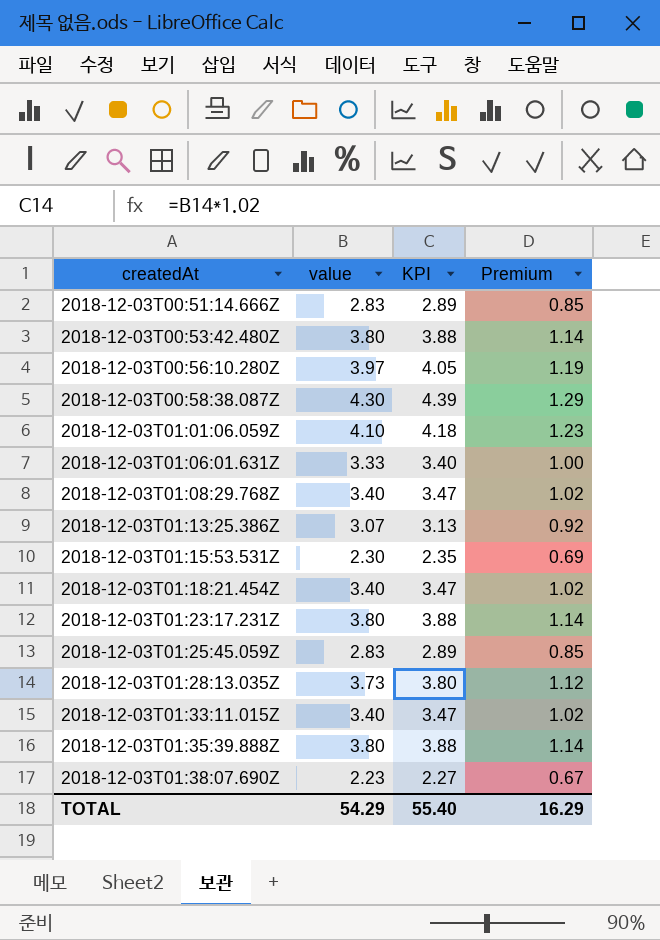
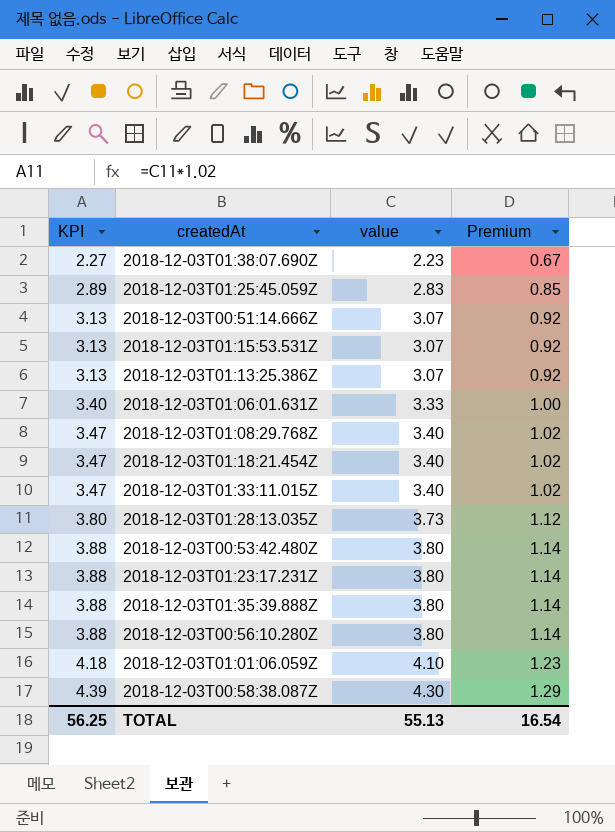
row order: createdAt ascending -> KPI ascending
column KPI | position: 3 -> 1
2018-12-03T00:51:14.666Z | KPI: 2.89 -> 3.13
2018-12-03T00:51:14.666Z | value: 2.83 -> 3.07
2018-12-03T00:51:14.666Z | Premium: 0.85 -> 0.92
2018-12-03T01:15:53.531Z | KPI: 2.35 -> 3.13
2018-12-03T01:15:53.531Z | value: 2.30 -> 3.07
2018-12-03T01:15:53.531Z | Premium: 0.69 -> 0.92
2018-12-03T00:56:10.280Z | KPI: 4.05 -> 3.88
2018-12-03T00:56:10.280Z | value: 3.97 -> 3.80
2018-12-03T00:56:10.280Z | Premium: 1.19 -> 1.14
TOTAL | KPI: 55.40 -> 56.25
TOTAL | value: 54.29 -> 55.13
TOTAL | Premium: 16.29 -> 16.54

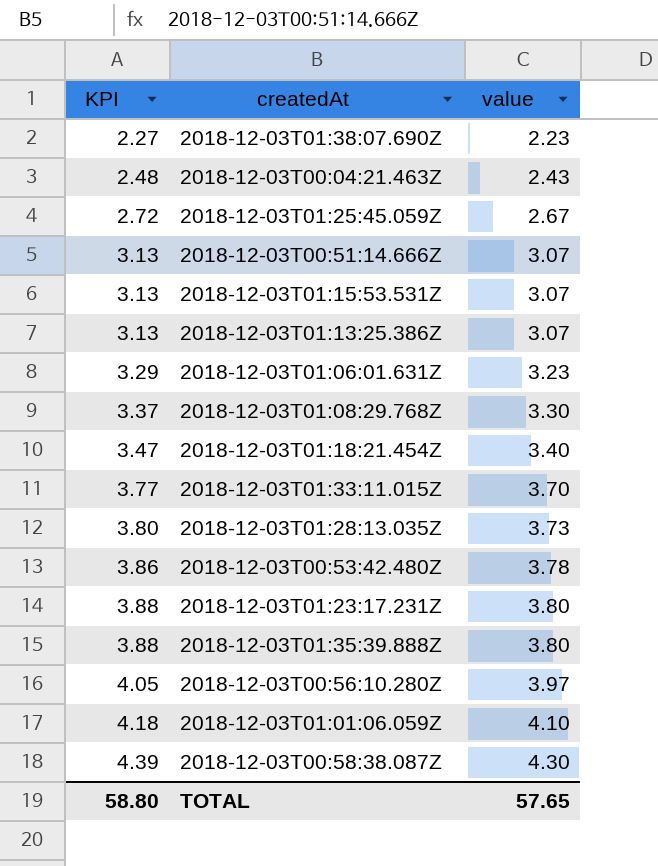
column Premium | formula: [value] * 0.3 -> none
row 2018-12-03T00:04:21.463Z: none -> 2.48 | 2.43
2018-12-03T01:25:45.059Z | KPI: 2.89 -> 2.72
2018-12-03T01:25:45.059Z | value: 2.83 -> 2.67
2018-12-03T01:06:01.631Z | KPI: 3.40 -> 3.29
2018-12-03T01:06:01.631Z | value: 3.33 -> 3.23
2018-12-03T01:08:29.768Z | KPI: 3.47 -> 3.37
2018-12-03T01:08:29.768Z | value: 3.40 -> 3.30
2018-12-03T01:33:11.015Z | KPI: 3.47 -> 3.77
2018-12-03T01:33:11.015Z | value: 3.40 -> 3.70
2018-12-03T00:53:42.480Z | KPI: 3.88 -> 3.86
2018-12-03T00:53:42.480Z | value: 3.80 -> 3.78
2018-12-03T00:56:10.280Z | KPI: 3.88 -> 4.05
2018-12-03T00:56:10.280Z | value: 3.80 -> 3.97
TOTAL | KPI: 56.25 -> 58.80
TOTAL | value: 55.13 -> 57.65

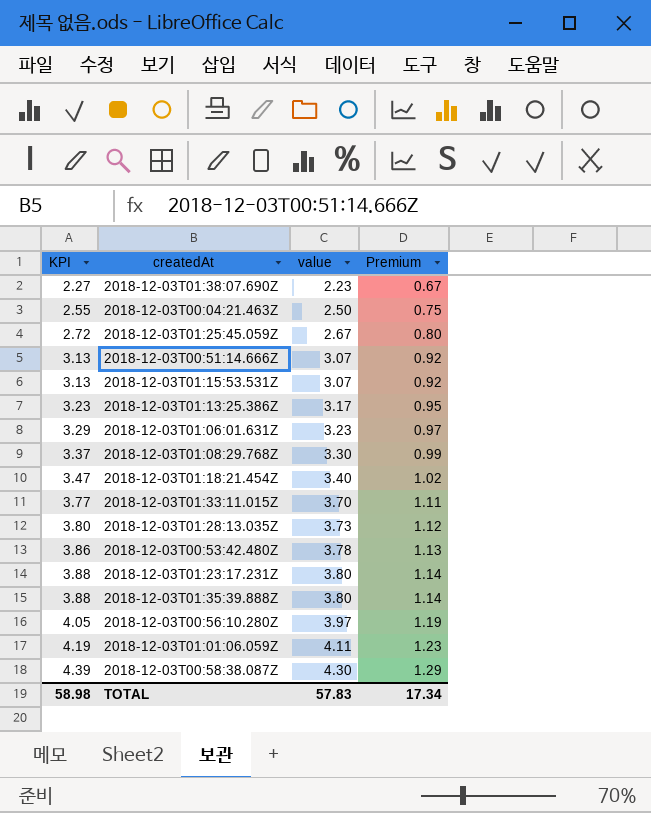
column Premium | formula: none -> [value] * 0.3
2018-12-03T00:04:21.463Z | KPI: 2.48 -> 2.55
2018-12-03T00:04:21.463Z | value: 2.43 -> 2.50
2018-12-03T01:13:25.386Z | KPI: 3.13 -> 3.23
2018-12-03T01:13:25.386Z | value: 3.07 -> 3.17
2018-12-03T01:01:06.059Z | KPI: 4.18 -> 4.19
2018-12-03T01:01:06.059Z | value: 4.10 -> 4.11
TOTAL | KPI: 58.80 -> 58.98
TOTAL | value: 57.65 -> 57.83

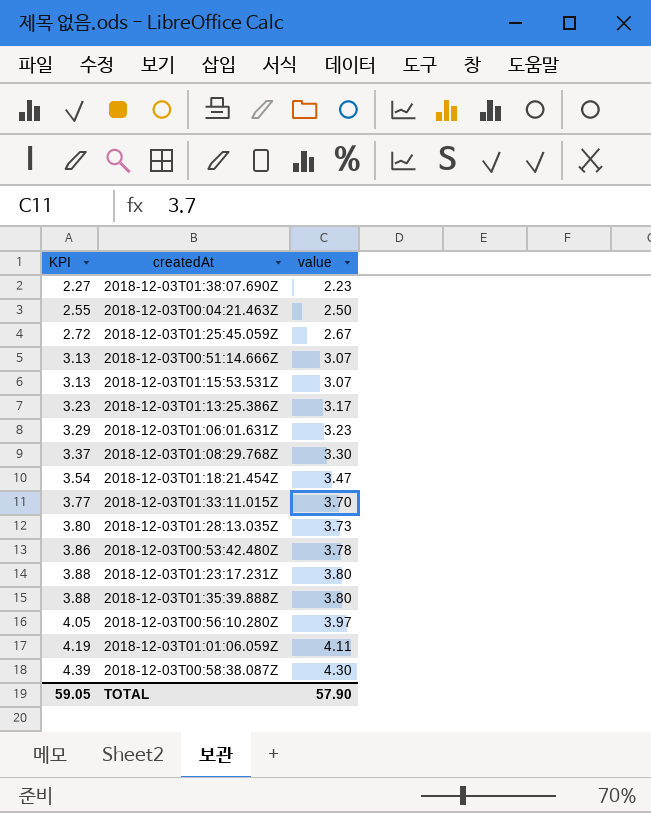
column Premium | formula: [value] * 0.3 -> none
2018-12-03T01:18:21.454Z | KPI: 3.47 -> 3.54
2018-12-03T01:18:21.454Z | value: 3.40 -> 3.47
TOTAL | KPI: 58.98 -> 59.05
TOTAL | value: 57.83 -> 57.90

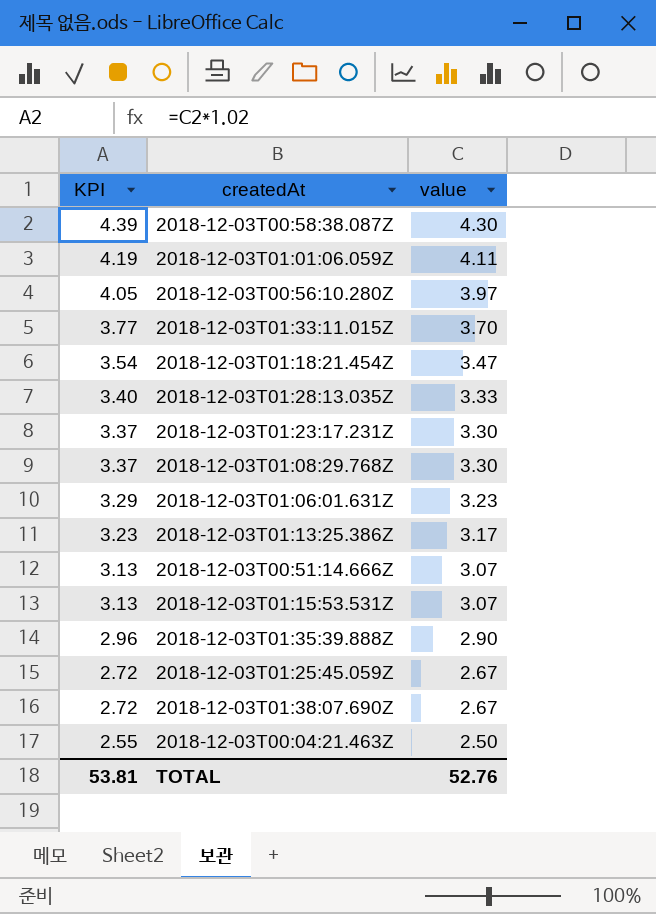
row order: KPI ascending -> KPI descending
row 2018-12-03T00:53:42.480Z: 3.86 | 3.78 -> none
2018-12-03T01:28:13.035Z | KPI: 3.80 -> 3.40
2018-12-03T01:28:13.035Z | value: 3.73 -> 3.33
2018-12-03T01:23:17.231Z | KPI: 3.88 -> 3.37
2018-12-03T01:23:17.231Z | value: 3.80 -> 3.30
2018-12-03T01:35:39.888Z | KPI: 3.88 -> 2.96
2018-12-03T01:35:39.888Z | value: 3.80 -> 2.90
2018-12-03T01:38:07.690Z | KPI: 2.27 -> 2.72
2018-12-03T01:38:07.690Z | value: 2.23 -> 2.67
TOTAL | KPI: 59.05 -> 53.81
TOTAL | value: 57.90 -> 52.76

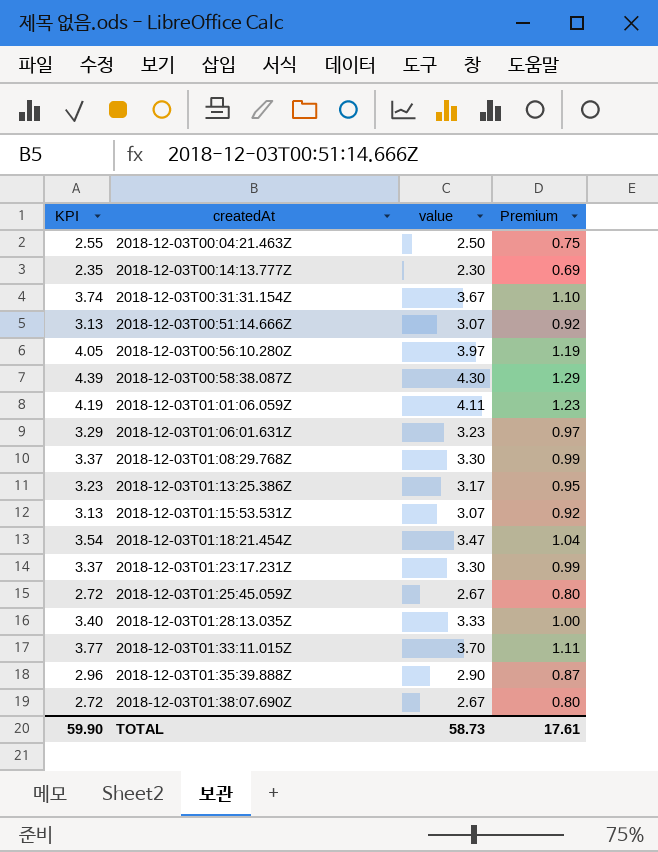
row order: KPI descending -> createdAt ascending
column Premium | formula: none -> [value] * 0.3
row 2018-12-03T00:14:13.777Z: none -> 2.35 | 2.30 | 0.69
row 2018-12-03T00:31:31.154Z: none -> 3.74 | 3.67 | 1.10
TOTAL | KPI: 53.81 -> 59.90
TOTAL | value: 52.76 -> 58.73

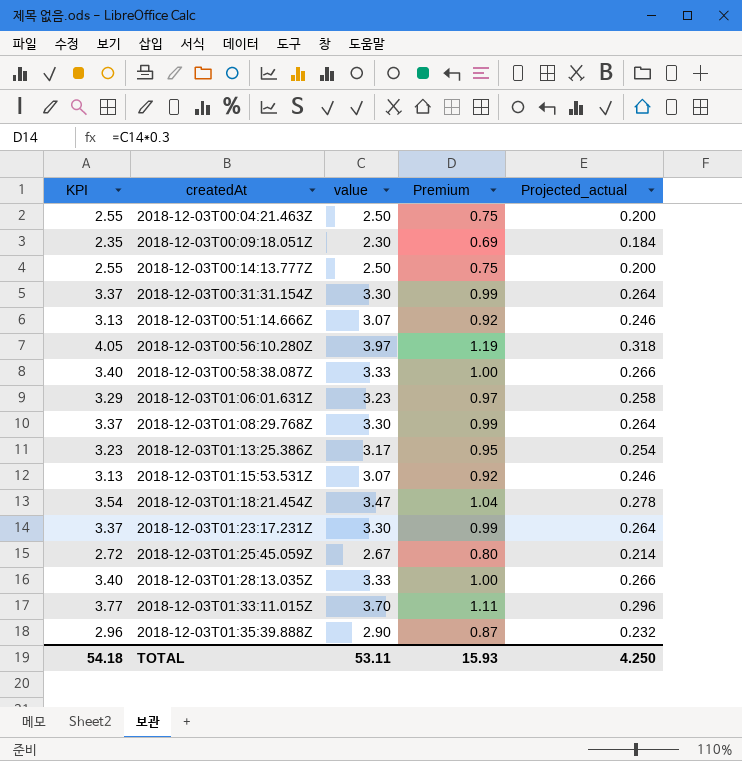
column Projected_actual | formula: none -> [value] * 0.08
row 2018-12-03T01:01:06.059Z: 4.19 | 4.11 | 1.23 -> none
row 2018-12-03T01:38:07.690Z: 2.72 | 2.67 | 0.80 -> none
row 2018-12-03T00:09:18.051Z: none -> 2.35 | 2.30 | 0.69 | 0.184
2018-12-03T00:14:13.777Z | KPI: 2.35 -> 2.55
2018-12-03T00:14:13.777Z | value: 2.30 -> 2.50
2018-12-03T00:14:13.777Z | Premium: 0.69 -> 0.75
2018-12-03T00:31:31.154Z | KPI: 3.74 -> 3.37
2018-12-03T00:31:31.154Z | value: 3.67 -> 3.30
2018-12-03T00:31:31.154Z | Premium: 1.10 -> 0.99
2018-12-03T00:58:38.087Z | KPI: 4.39 -> 3.40
2018-12-03T00:58:38.087Z | value: 4.30 -> 3.33
2018-12-03T00:58:38.087Z | Premium: 1.29 -> 1.00
TOTAL | KPI: 59.90 -> 54.18
TOTAL | value: 58.73 -> 53.11
TOTAL | Premium: 17.61 -> 15.93

